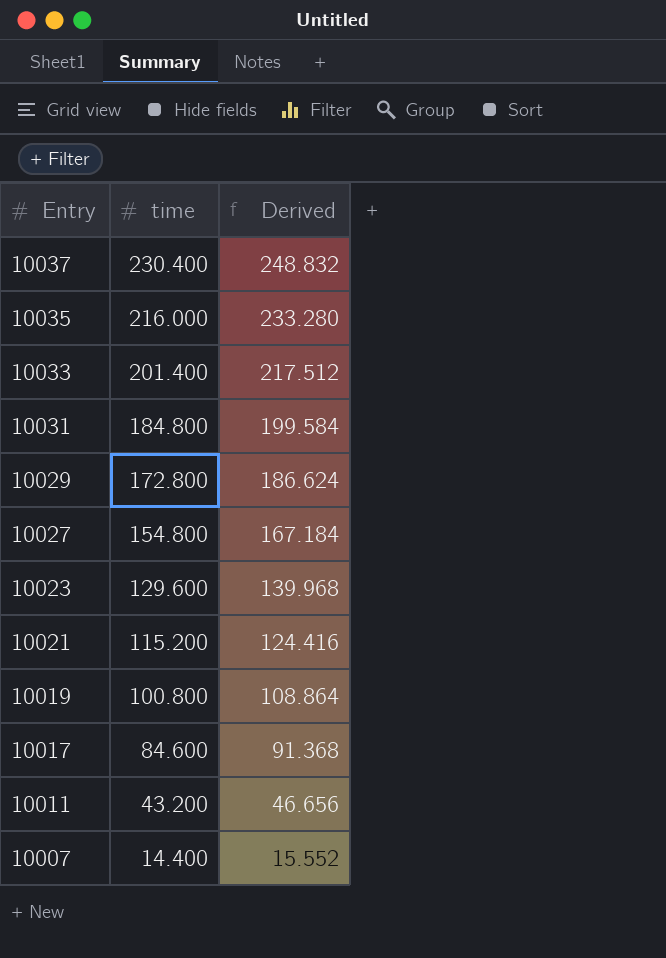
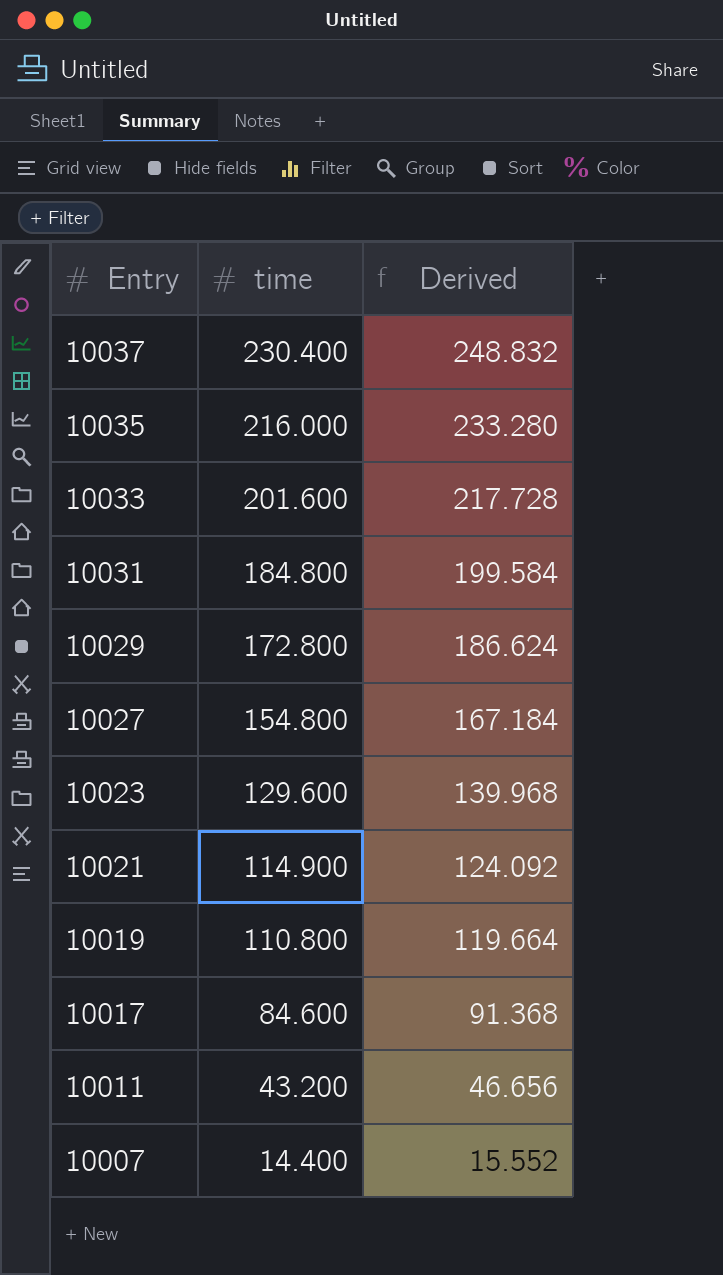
10033 | time: 201.400 -> 201.600
10033 | Derived: 217.512 -> 217.728
10021 | time: 115.200 -> 114.900
10021 | Derived: 124.416 -> 124.092
10019 | time: 100.800 -> 110.800
10019 | Derived: 108.864 -> 119.664

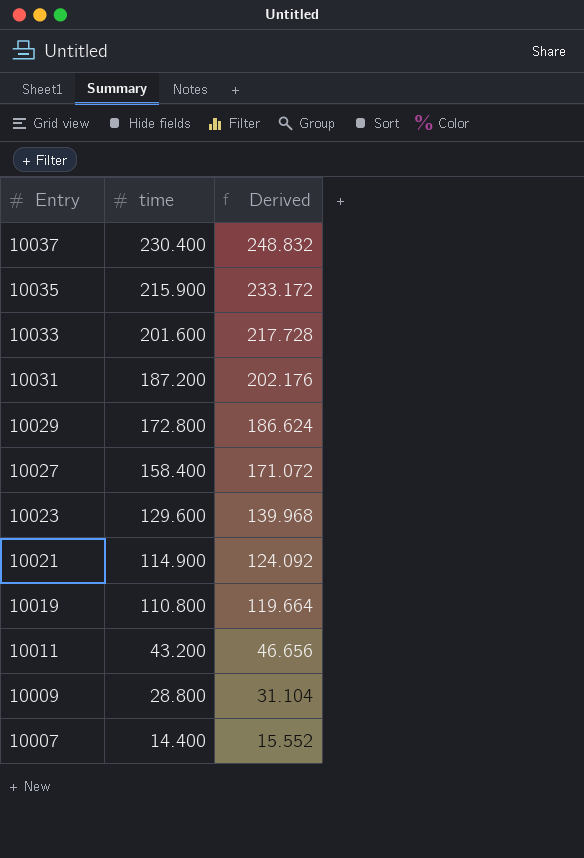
row 10017: 84.600 | 91.368 -> none
10035 | time: 216.000 -> 215.900
10035 | Derived: 233.280 -> 233.172
10031 | time: 184.800 -> 187.200
10031 | Derived: 199.584 -> 202.176
10027 | time: 154.800 -> 158.400
10027 | Derived: 167.184 -> 171.072
row 10009: none -> 28.800 | 31.104

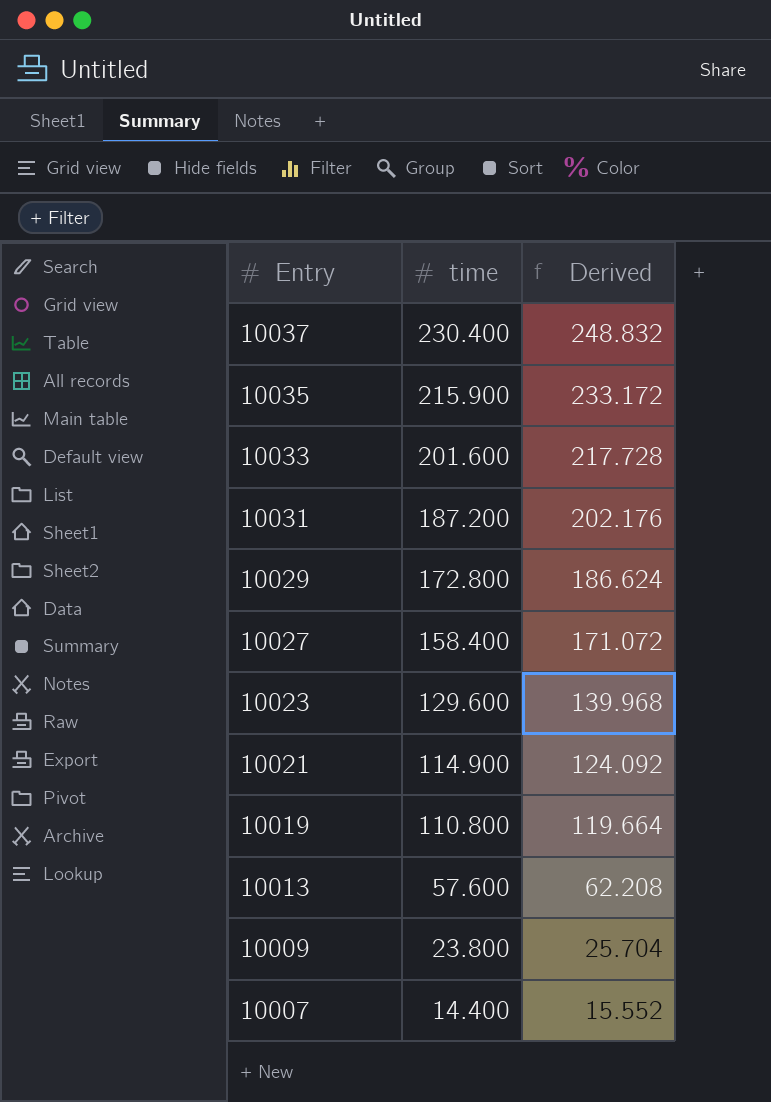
row 10011: 43.200 | 46.656 -> none
row 10013: none -> 57.600 | 62.208
10009 | time: 28.800 -> 23.800
10009 | Derived: 31.104 -> 25.704

